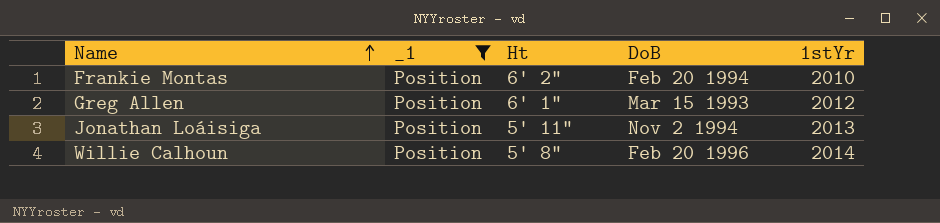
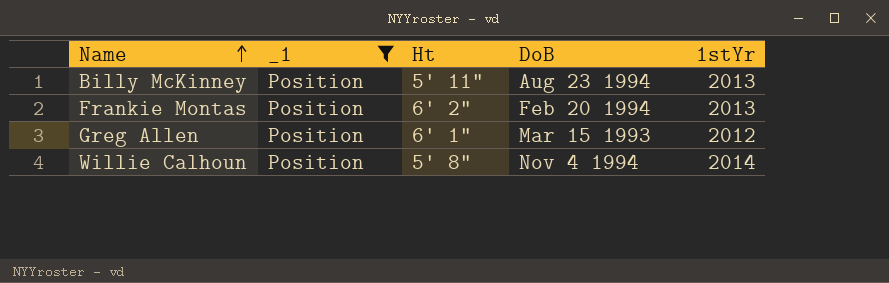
row Jonathan Loáisiga: Position | 5' 11" | Nov 2 1994 | 2013 -> none
row Billy McKinney: none -> Position | 5' 11" | Aug 23 1994 | 2013
Frankie Montas | 1stYr: 2010 -> 2013
Willie Calhoun | DoB: Feb 20 1996 -> Nov 4 1994

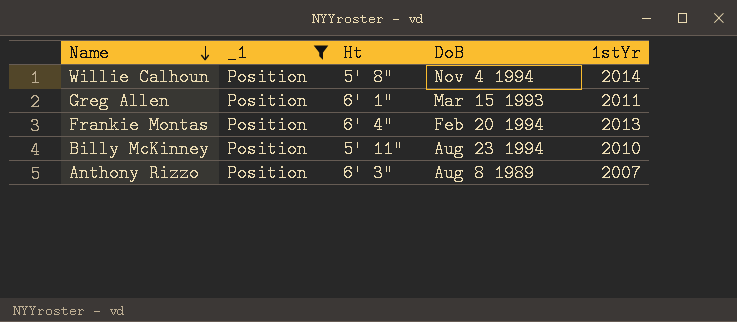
row order: Name ascending -> Name descending
Greg Allen | 1stYr: 2012 -> 2011
Frankie Montas | Ht: 6' 2" -> 6' 4"
Billy McKinney | 1stYr: 2013 -> 2010
row Anthony Rizzo: none -> Position | 6' 3" | Aug 8 1989 | 2007

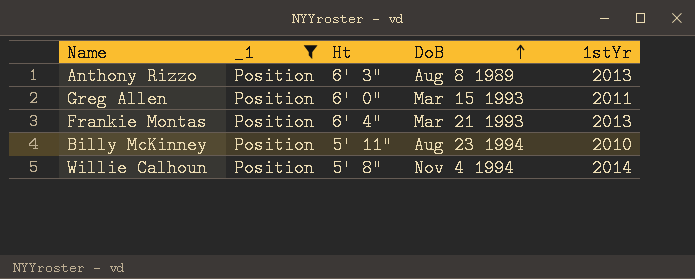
row order: Name descending -> DoB ascending
Anthony Rizzo | 1stYr: 2007 -> 2013
Greg Allen | Ht: 6' 1" -> 6' 0"
Frankie Montas | DoB: Feb 20 1994 -> Mar 21 1993

